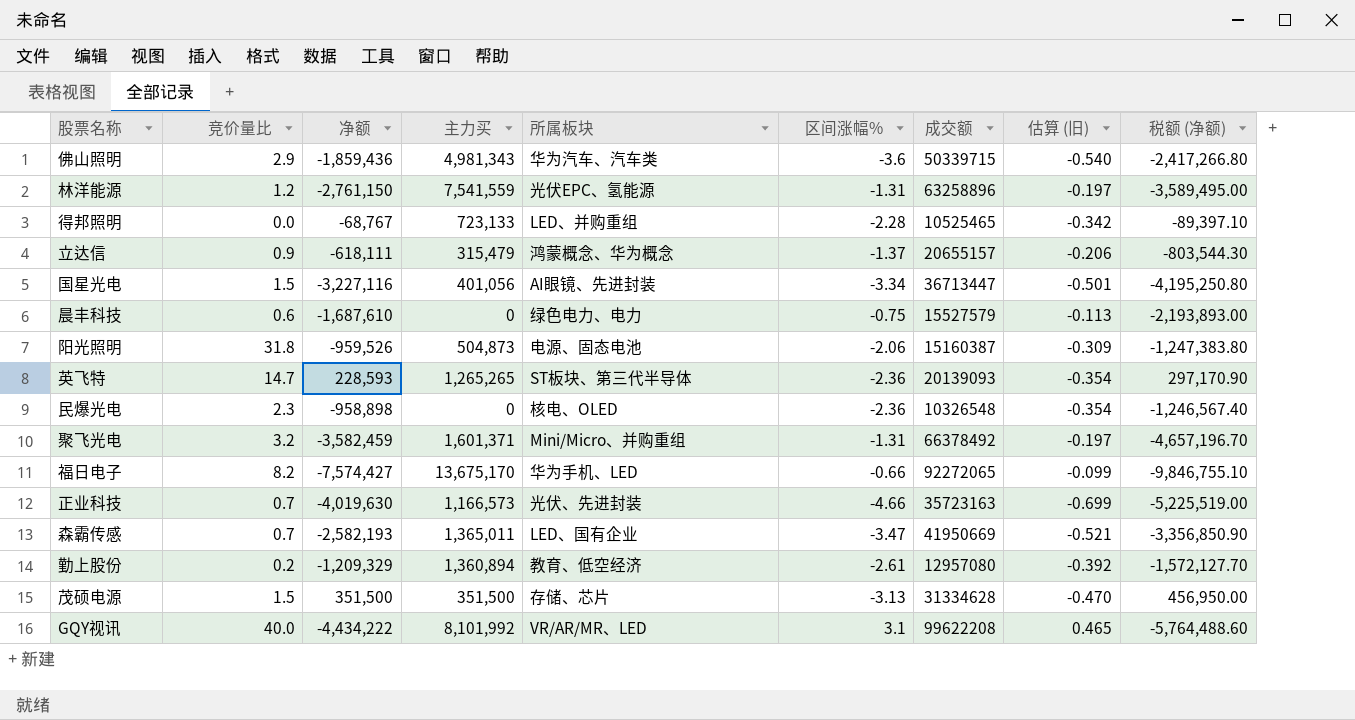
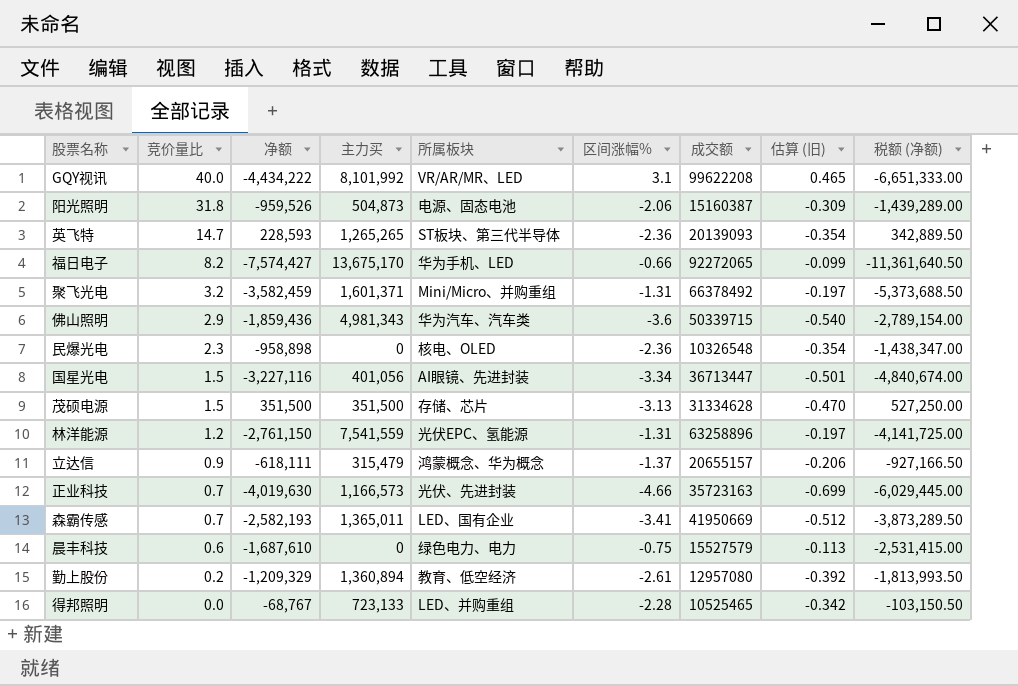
row order: none -> 竞价量比 descending
column 税额 (净额) | formula: [净额] * 1.3 -> [净额] * 1.5
森霸传感 | 区间涨幅%: -3.47 -> -3.41
森霸传感 | 估算 (旧): -0.521 -> -0.512

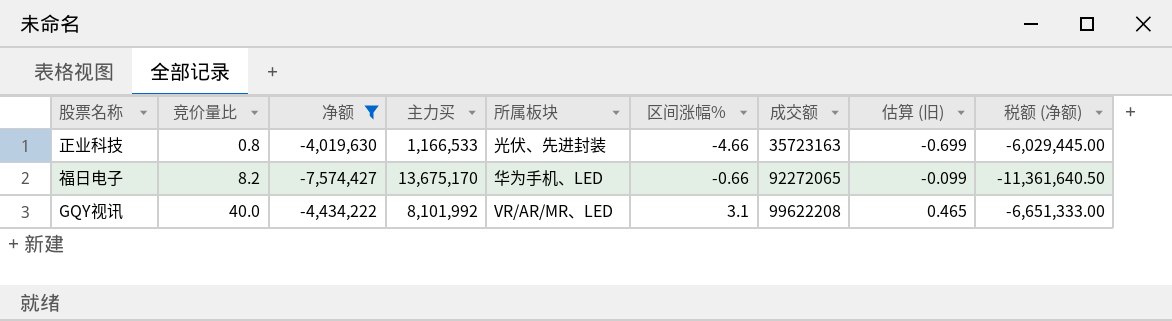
filter: none -> 净额 <= -4,019,630
row order: 竞价量比 descending -> 竞价量比 ascending
正业科技 | 竞价量比: 0.7 -> 0.8
正业科技 | 主力买: 1,166,573 -> 1,166,533

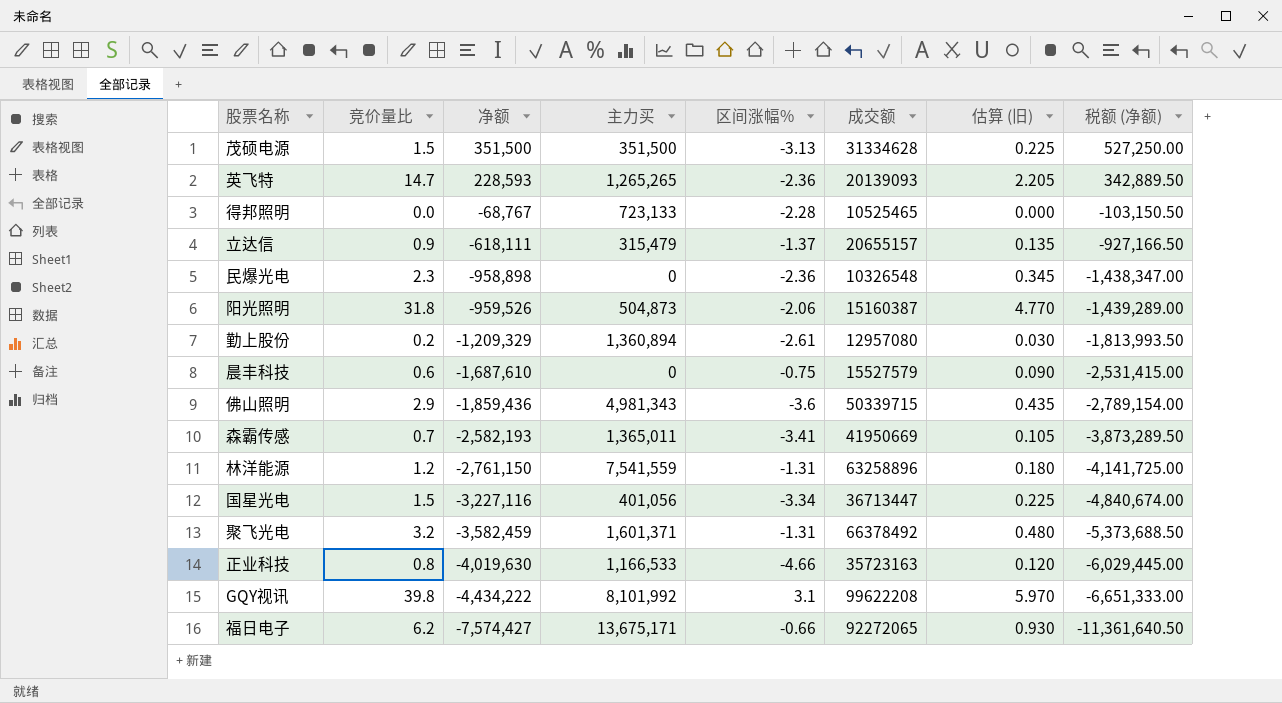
filter: 净额 <= -4,019,630 -> none
row order: 竞价量比 ascending -> 净额 descending
column 所属板块 | position: 5 -> none
column 估算 (旧) | formula: [区间涨幅%] * 0.15 -> [竞价量比] * 0.15
GQY视讯 | 竞价量比: 40.0 -> 39.8
福日电子 | 竞价量比: 8.2 -> 6.2
福日电子 | 主力买: 13,675,170 -> 13,675,171

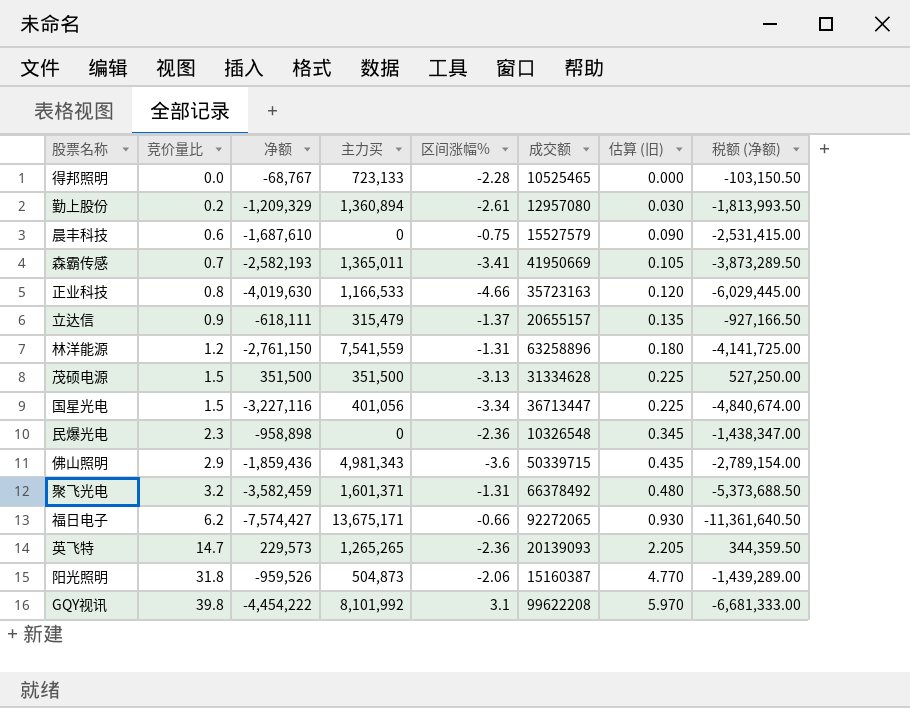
row order: 净额 descending -> 竞价量比 ascending
英飞特 | 净额: 228,593 -> 229,573
英飞特 | 税额 (净额): 342,889.50 -> 344,359.50
GQY视讯 | 净额: -4,434,222 -> -4,454,222
GQY视讯 | 税额 (净额): -6,651,333.00 -> -6,681,333.00

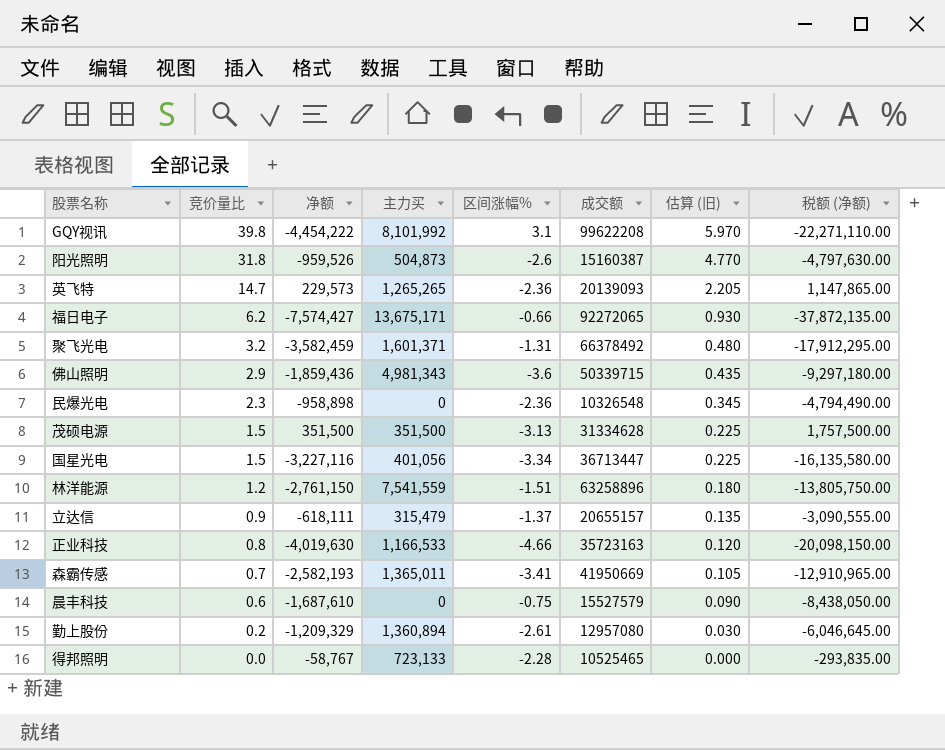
row order: 竞价量比 ascending -> 竞价量比 descending
column 税额 (净额) | formula: [净额] * 1.5 -> [净额] * 5
阳光照明 | 区间涨幅%: -2.06 -> -2.6
林洋能源 | 区间涨幅%: -1.31 -> -1.51
得邦照明 | 净额: -68,767 -> -58,767

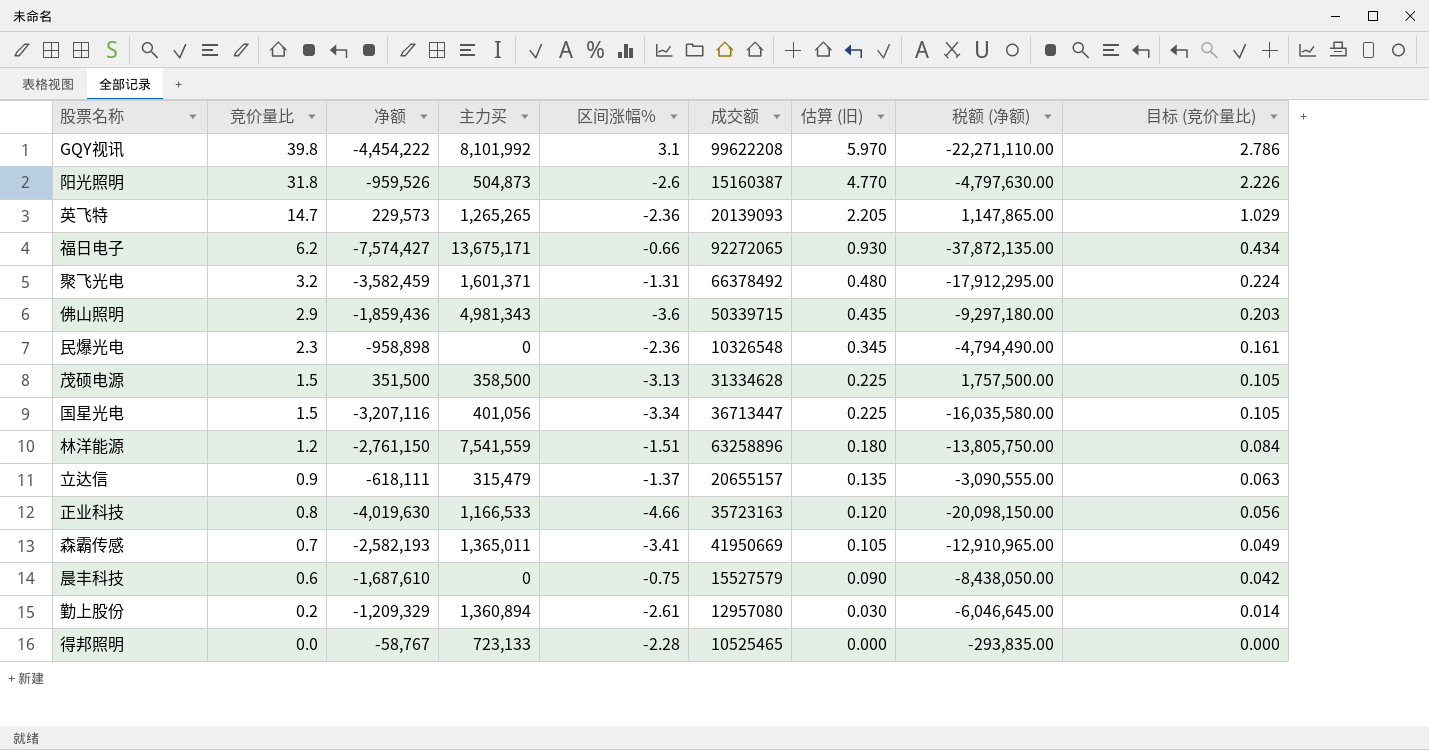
column 目标 (竞价量比) | formula: none -> [竞价量比] * 0.07
茂硕电源 | 主力买: 351,500 -> 358,500
国星光电 | 净额: -3,227,116 -> -3,207,116
国星光电 | 税额 (净额): -16,135,580.00 -> -16,035,580.00

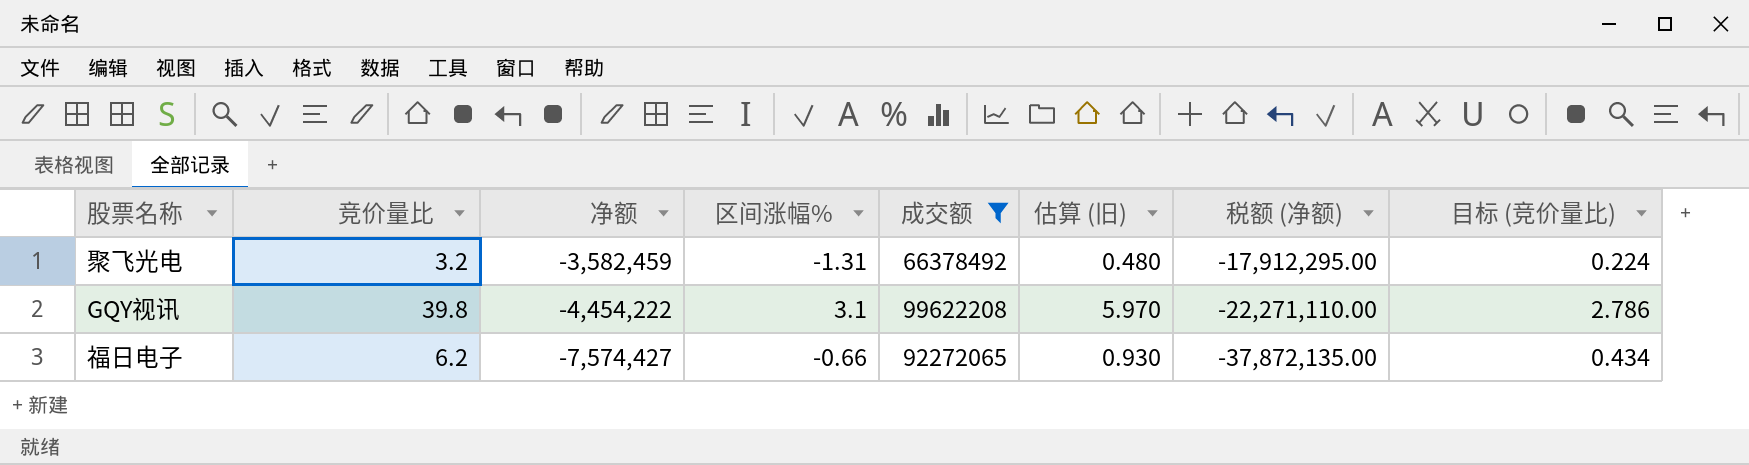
filter: none -> 成交额 >= 66378492
row order: 竞价量比 descending -> 净额 descending
column 主力买 | position: 4 -> none

